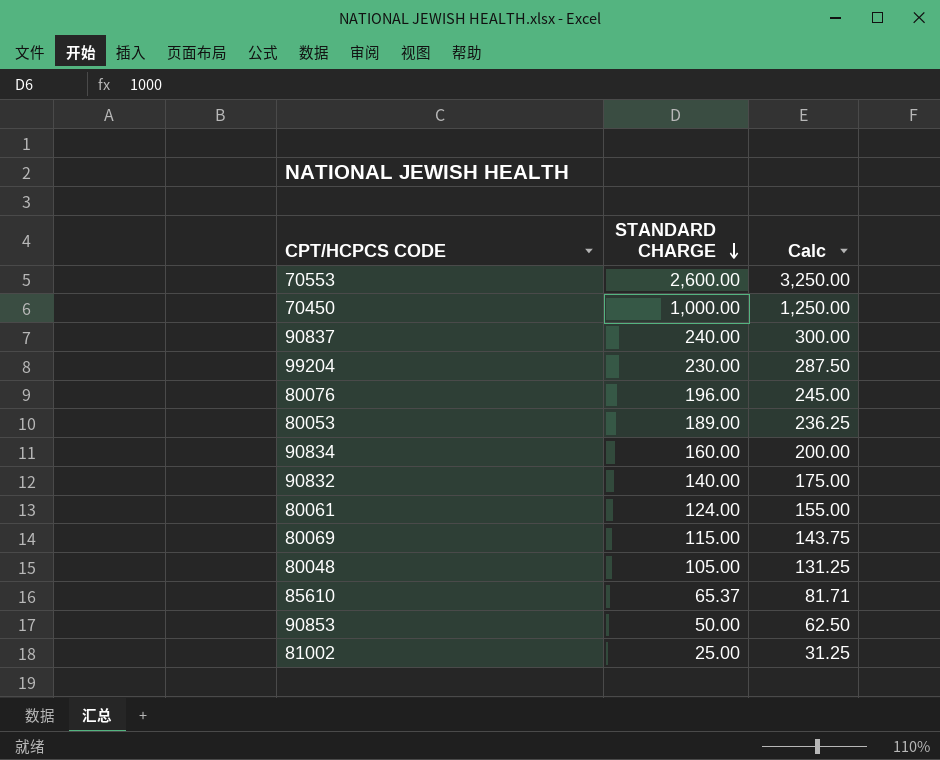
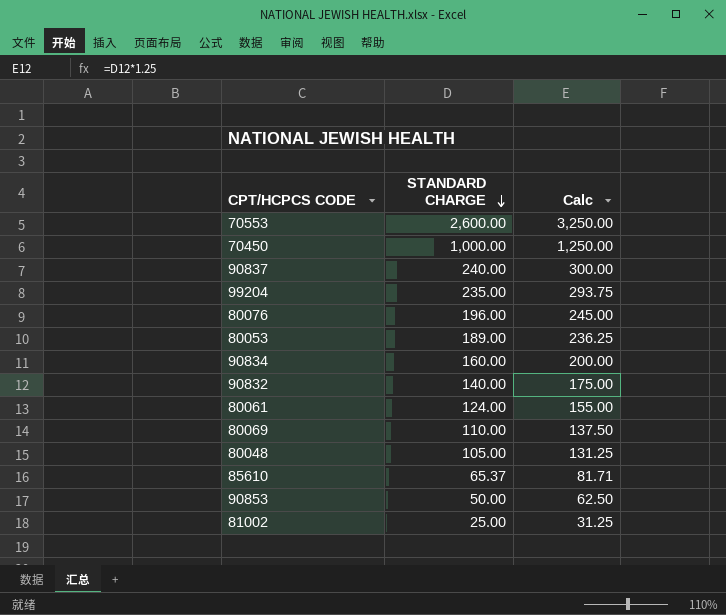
99204 | STANDARD CHARGE: 230.00 -> 235.00
99204 | Calc: 287.50 -> 293.75
80069 | STANDARD CHARGE: 115.00 -> 110.00
80069 | Calc: 143.75 -> 137.50

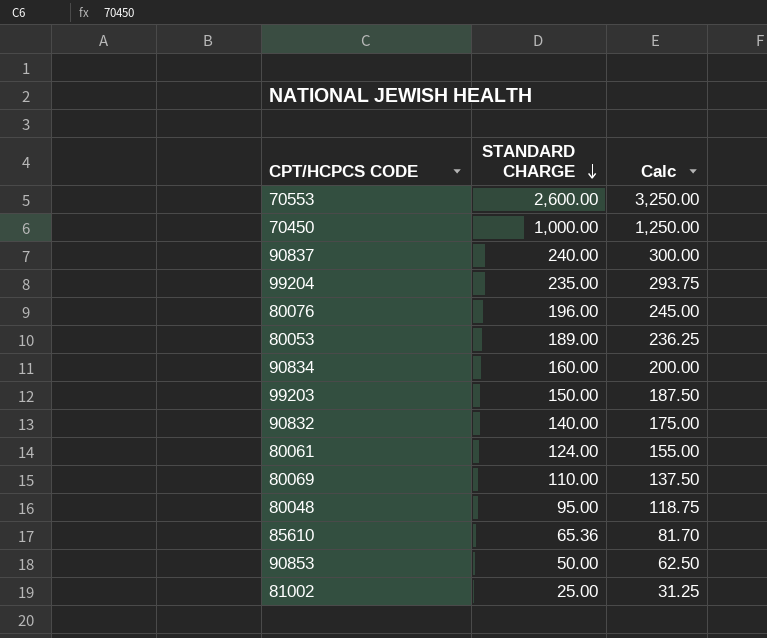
row 99203: none -> 150.00 | 187.50
80048 | STANDARD CHARGE: 105.00 -> 95.00
80048 | Calc: 131.25 -> 118.75
85610 | STANDARD CHARGE: 65.37 -> 65.36
85610 | Calc: 81.71 -> 81.70

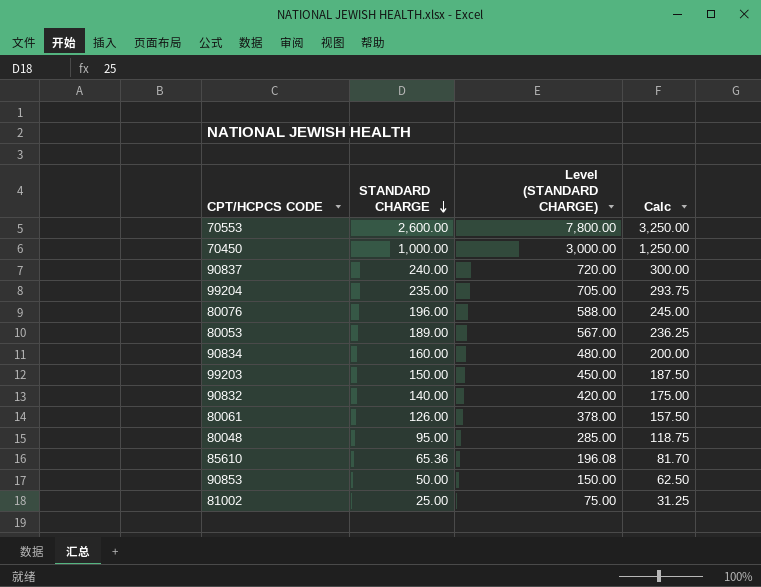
column Level (STANDARD CHARGE) | formula: none -> [STANDARD CHARGE] * 3
row 80069: 110.00 | 137.50 -> none
80061 | STANDARD CHARGE: 124.00 -> 126.00
80061 | Calc: 155.00 -> 157.50

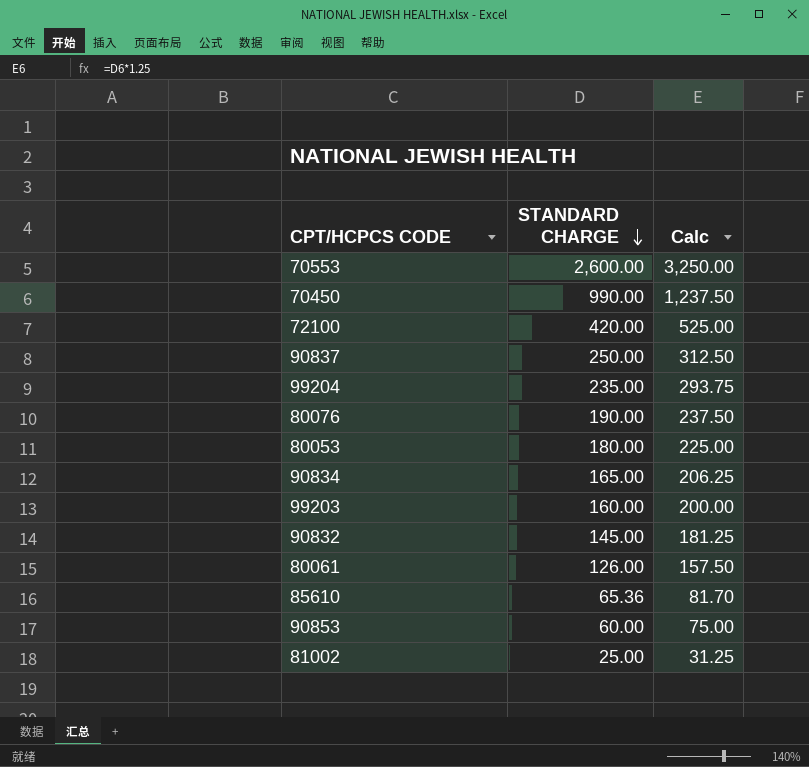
column Level (STANDARD CHARGE) | formula: [STANDARD CHARGE] * 3 -> none
row 80048: 95.00 | 285.00 | 118.75 -> none
70450 | STANDARD CHARGE: 1,000.00 -> 990.00
70450 | Calc: 1,250.00 -> 1,237.50
row 72100: none -> 420.00 | 525.00
90837 | STANDARD CHARGE: 240.00 -> 250.00
90837 | Calc: 300.00 -> 312.50
80076 | STANDARD CHARGE: 196.00 -> 190.00
80076 | Calc: 245.00 -> 237.50
80053 | STANDARD CHARGE: 189.00 -> 180.00
80053 | Calc: 236.25 -> 225.00
90834 | STANDARD CHARGE: 160.00 -> 165.00
90834 | Calc: 200.00 -> 206.25
99203 | STANDARD CHARGE: 150.00 -> 160.00
99203 | Calc: 187.50 -> 200.00
90832 | STANDARD CHARGE: 140.00 -> 145.00
90832 | Calc: 175.00 -> 181.25
90853 | STANDARD CHARGE: 50.00 -> 60.00
90853 | Calc: 62.50 -> 75.00

